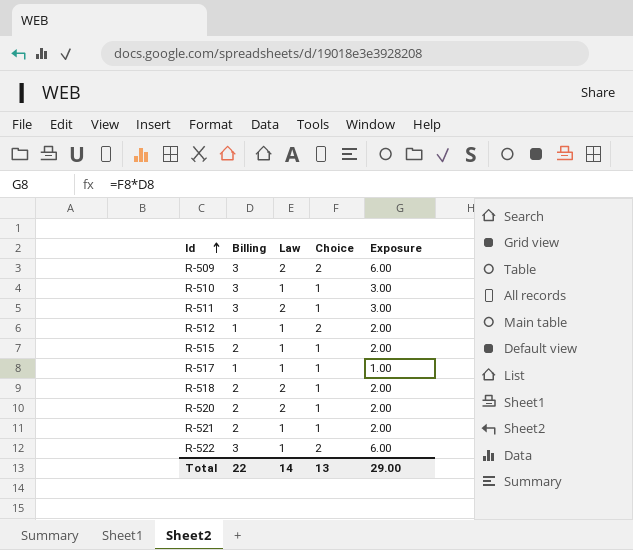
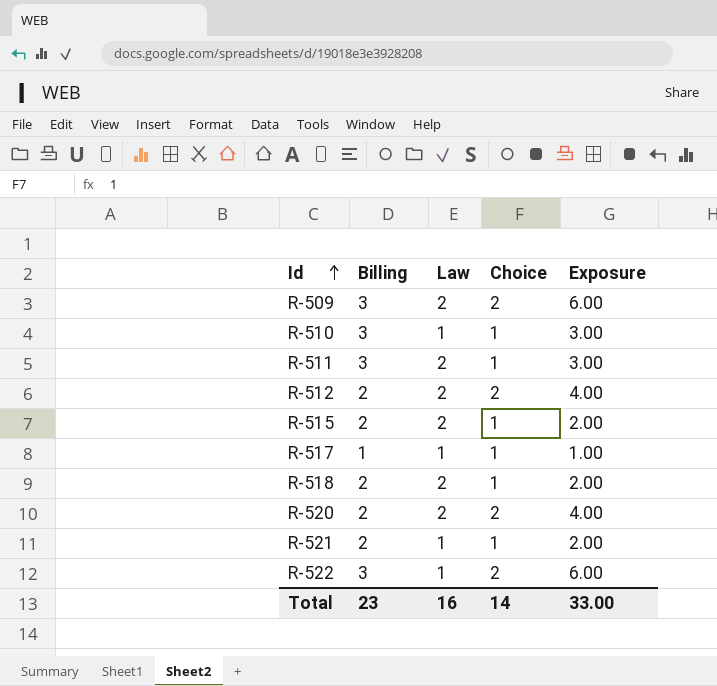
R-512 | Billing: 1 -> 2
R-512 | Law: 1 -> 2
R-512 | Exposure: 2.00 -> 4.00
R-515 | Law: 1 -> 2
R-520 | Choice: 1 -> 2
R-520 | Exposure: 2.00 -> 4.00
Total | Billing: 22 -> 23
Total | Law: 14 -> 16
Total | Choice: 13 -> 14
Total | Exposure: 29.00 -> 33.00

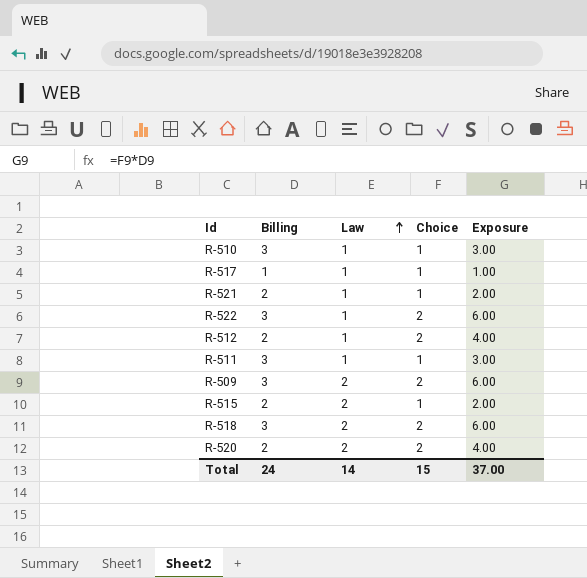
row order: Id ascending -> Law ascending
R-512 | Law: 2 -> 1
R-511 | Law: 2 -> 1
R-518 | Billing: 2 -> 3
R-518 | Choice: 1 -> 2
R-518 | Exposure: 2.00 -> 6.00
Total | Billing: 23 -> 24
Total | Law: 16 -> 14
Total | Choice: 14 -> 15
Total | Exposure: 33.00 -> 37.00

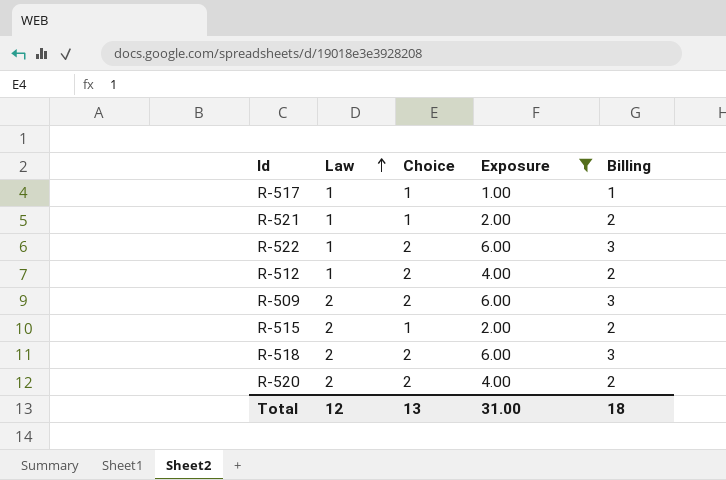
filter: none -> Exposure != 3.00
column Billing | position: 2 -> 5
Total | Law: 14 -> 12
Total | Choice: 15 -> 13
Total | Exposure: 37.00 -> 31.00
Total | Billing: 24 -> 18

